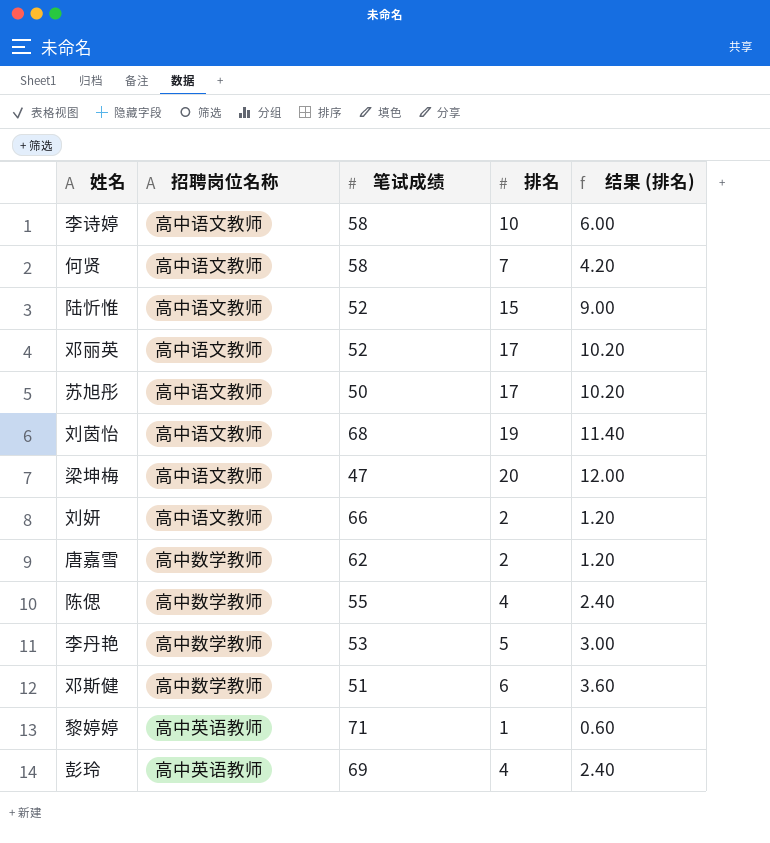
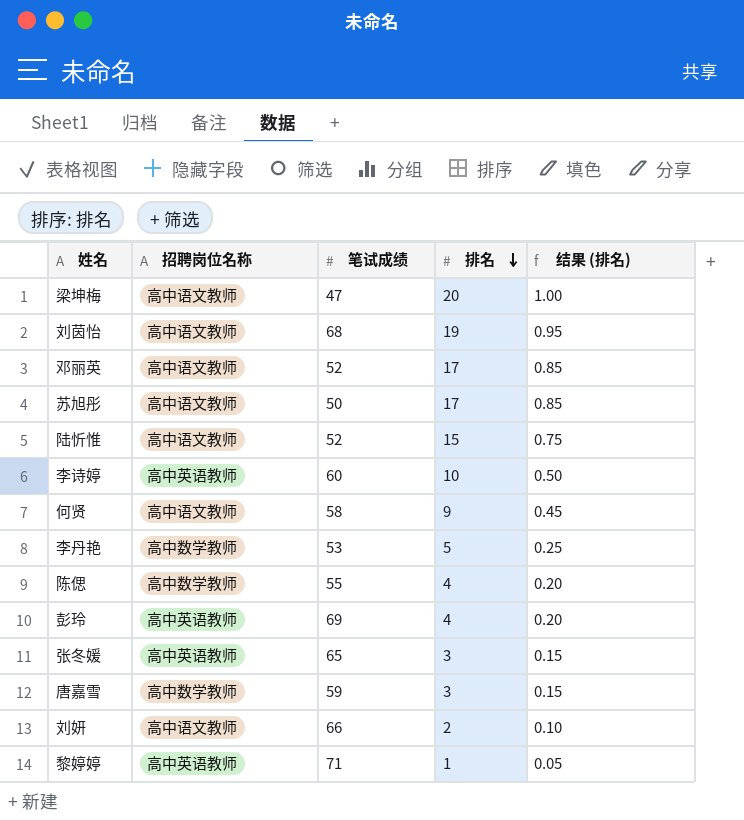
row order: none -> 排名 descending
column 结果 (排名) | formula: [排名] * 0.6 -> [排名] * 0.05
row 邓斯健: 高中数学教师 | 51 | 6 | 3.60 -> none
李诗婷 | 招聘岗位名称: 高中语文教师 -> 高中英语教师
李诗婷 | 笔试成绩: 58 -> 60
何贤 | 排名: 7 -> 9
row 张冬媛: none -> 高中英语教师 | 65 | 3 | 0.15
唐嘉雪 | 笔试成绩: 62 -> 59
唐嘉雪 | 排名: 2 -> 3

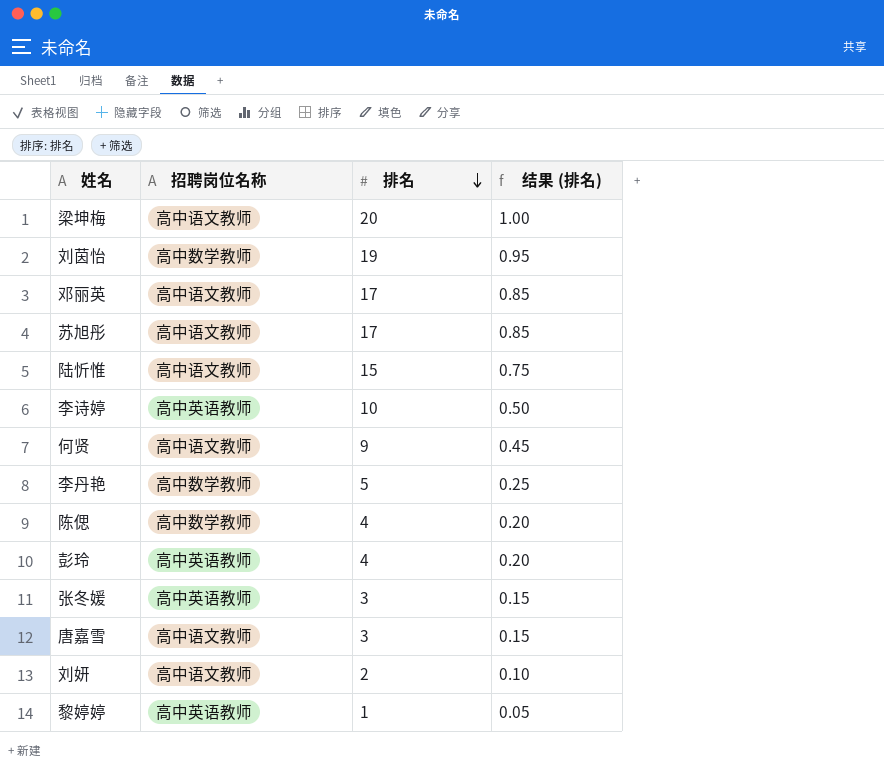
column 笔试成绩 | position: 3 -> none
刘茵怡 | 招聘岗位名称: 高中语文教师 -> 高中数学教师
唐嘉雪 | 招聘岗位名称: 高中数学教师 -> 高中语文教师

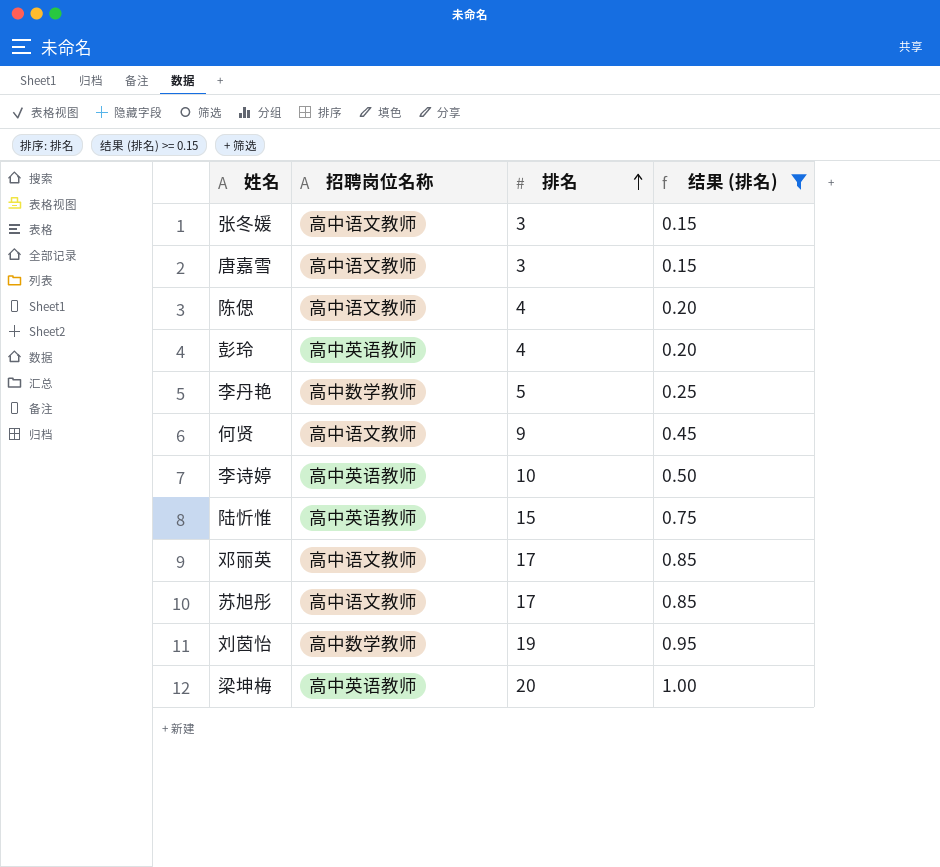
filter: none -> 结果 (排名) >= 0.15
row order: 排名 descending -> 排名 ascending
张冬媛 | 招聘岗位名称: 高中英语教师 -> 高中语文教师
陈偲 | 招聘岗位名称: 高中数学教师 -> 高中语文教师
陆忻惟 | 招聘岗位名称: 高中语文教师 -> 高中英语教师
梁坤梅 | 招聘岗位名称: 高中语文教师 -> 高中英语教师

